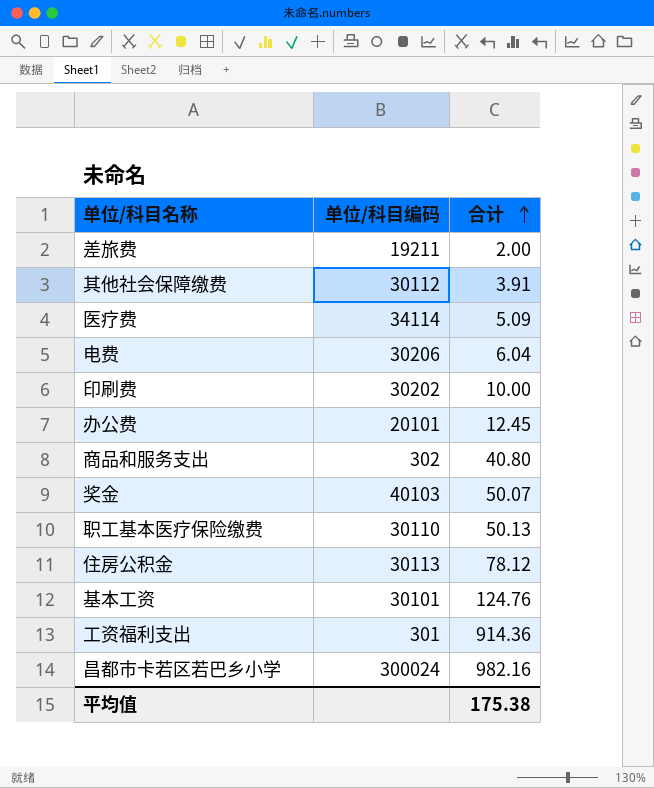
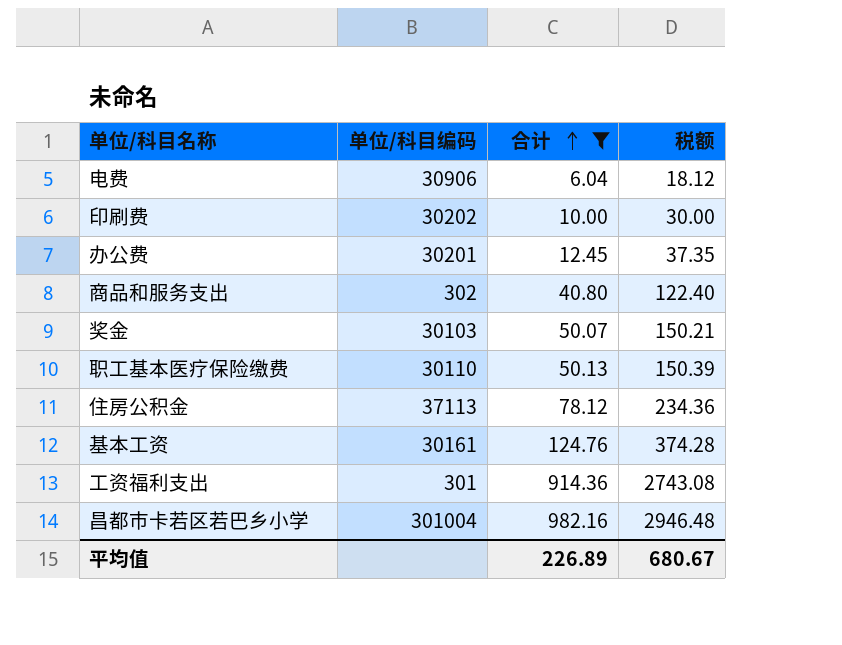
filter: none -> 合计 >= 6.04
column 税额 | formula: none -> [合计] * 3
电费 | 单位/科目编码: 30206 -> 30906
办公费 | 单位/科目编码: 20101 -> 30201
奖金 | 单位/科目编码: 40103 -> 30103
住房公积金 | 单位/科目编码: 30113 -> 37113
基本工资 | 单位/科目编码: 30101 -> 30161
昌都市卡若区若巴乡小学 | 单位/科目编码: 300024 -> 301004
平均值 | 合计: 175.38 -> 226.89

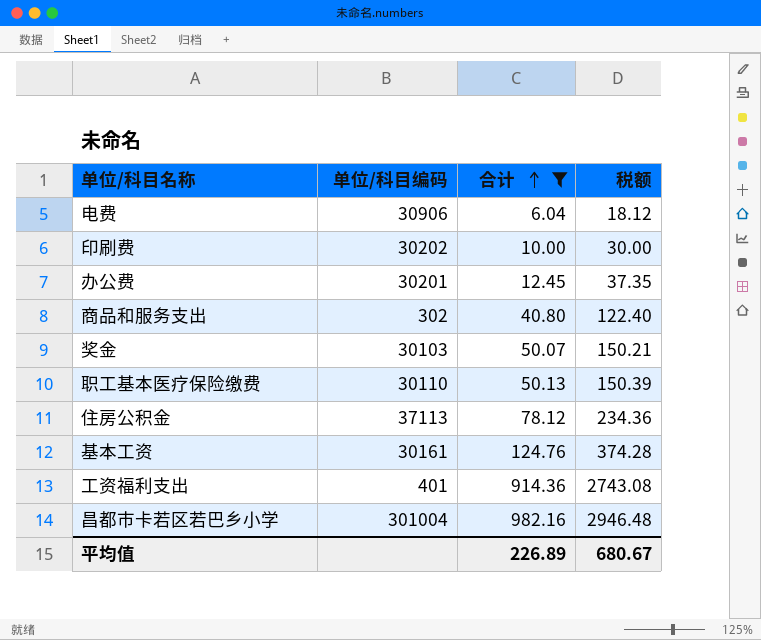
工资福利支出 | 单位/科目编码: 301 -> 401

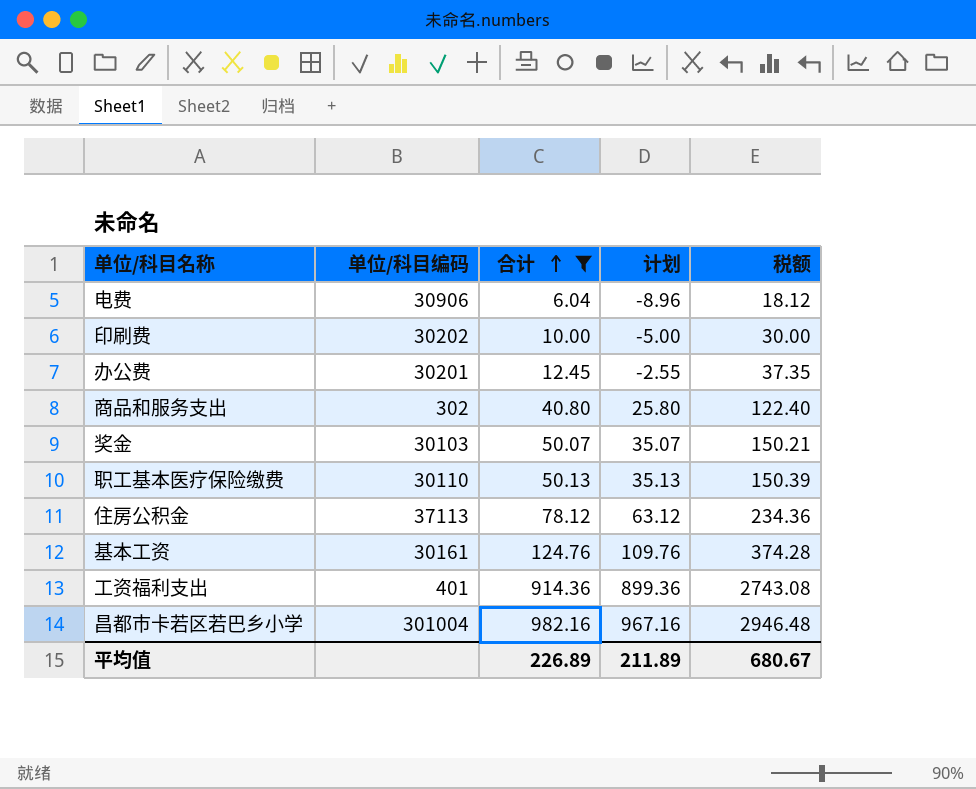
column 计划 | formula: none -> [合计] - 15

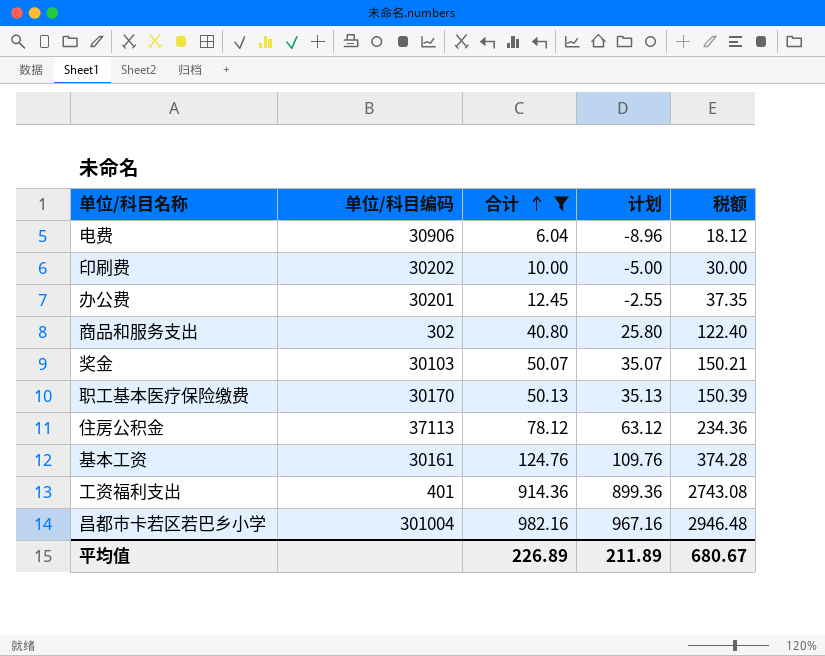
职工基本医疗保险缴费 | 单位/科目编码: 30110 -> 30170

